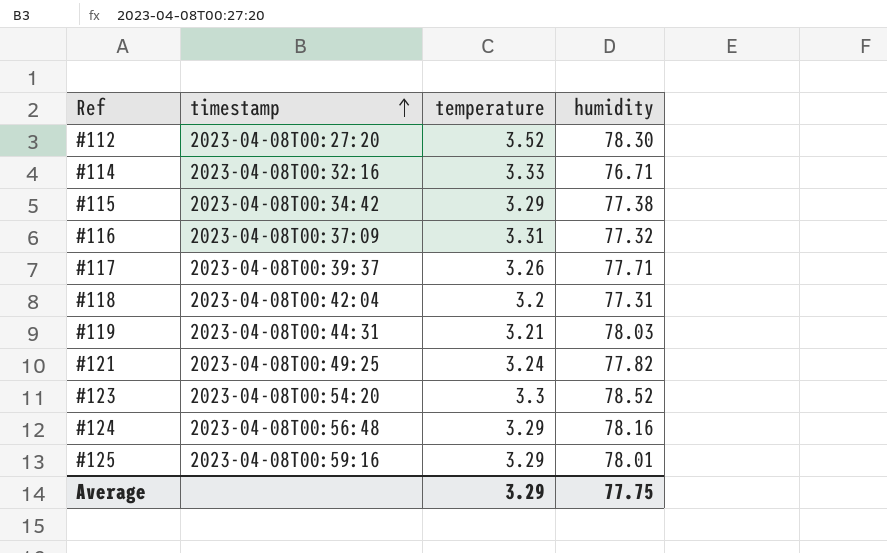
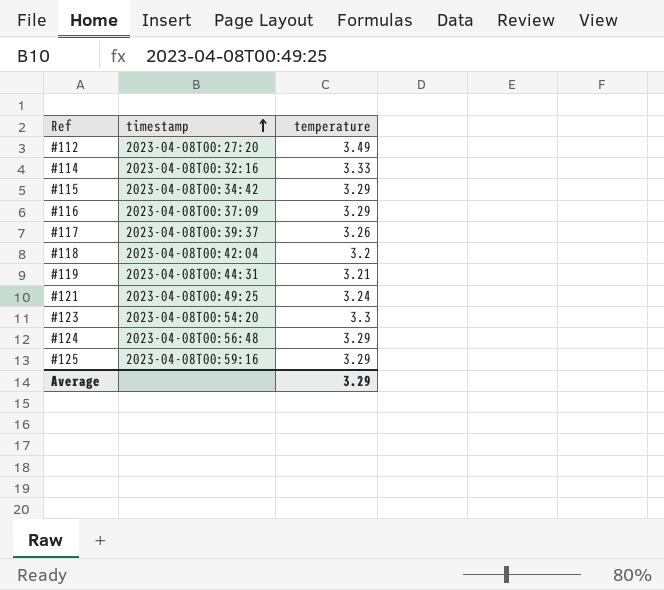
column humidity | position: 4 -> none
#112 | temperature: 3.52 -> 3.49
#116 | temperature: 3.31 -> 3.29

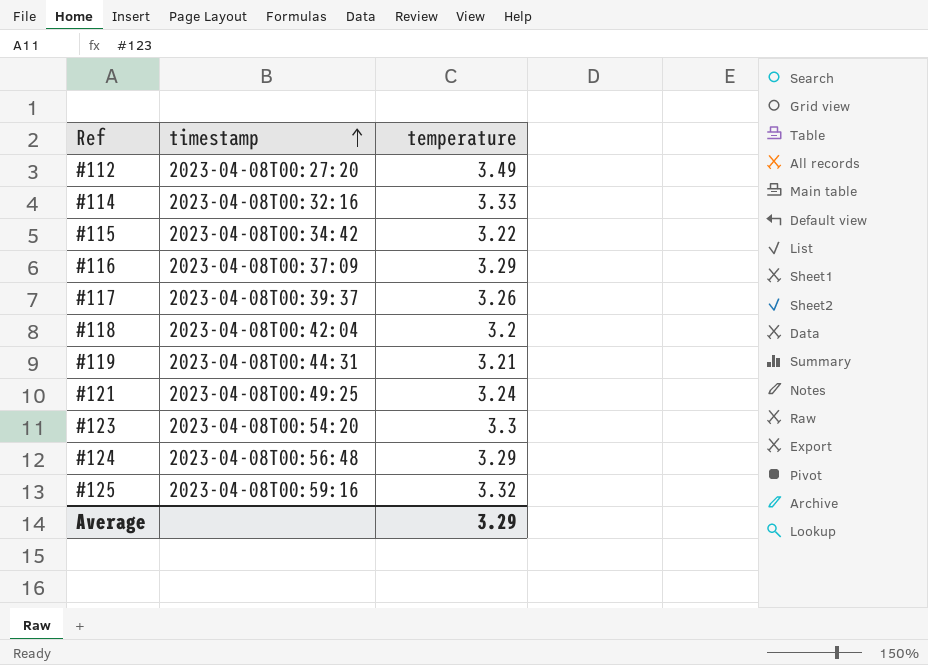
#115 | temperature: 3.29 -> 3.22
#125 | temperature: 3.29 -> 3.32

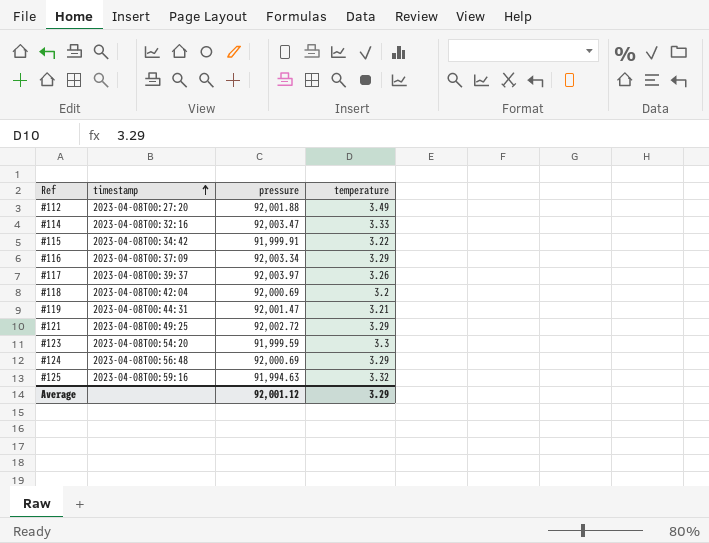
column pressure | position: none -> 3
#121 | temperature: 3.24 -> 3.29

